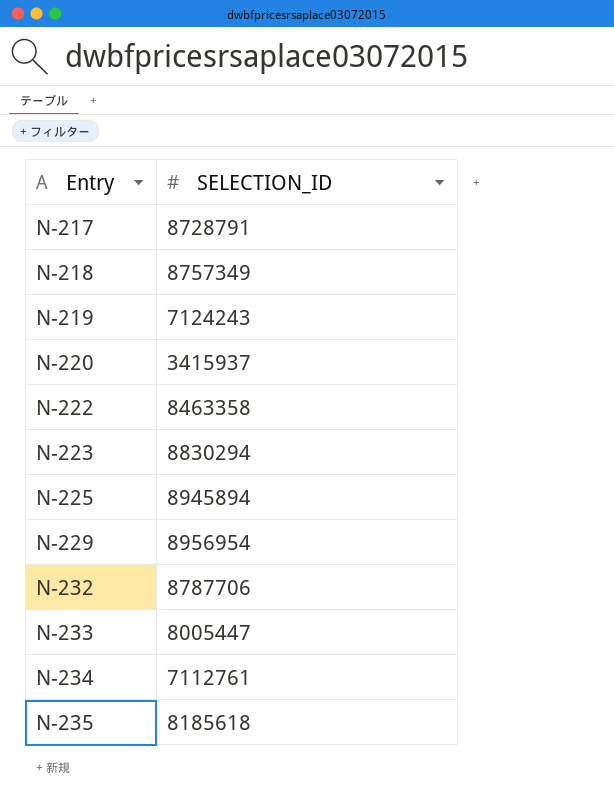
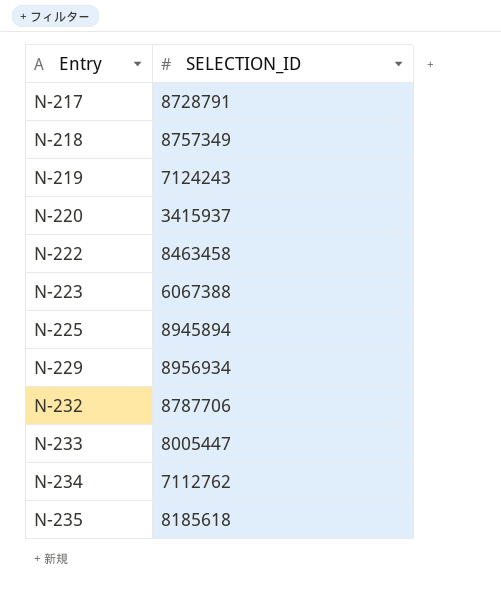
N-222 | SELECTION_ID: 8463358 -> 8463458
N-223 | SELECTION_ID: 8830294 -> 6067388
N-229 | SELECTION_ID: 8956954 -> 8956934
N-234 | SELECTION_ID: 7112761 -> 7112762

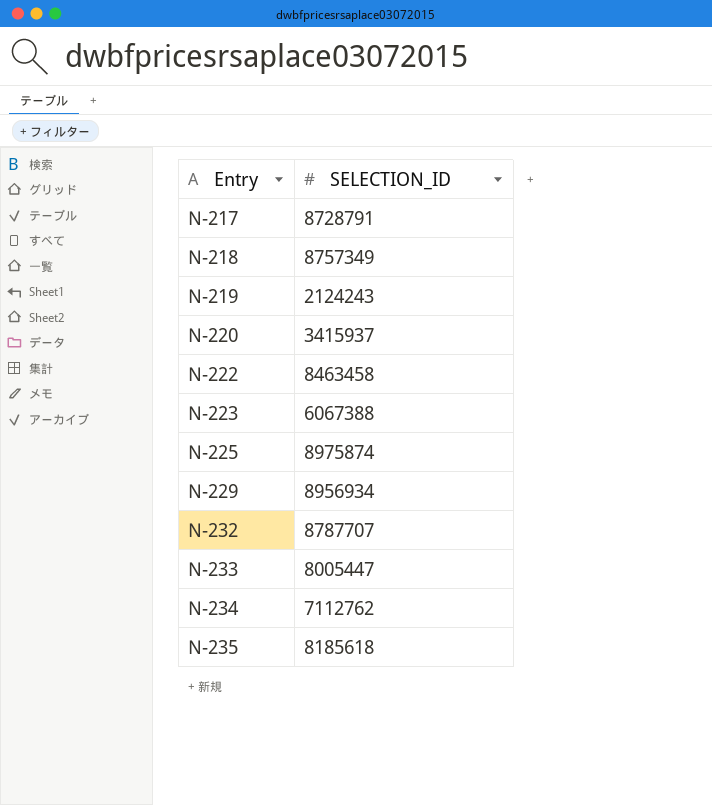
N-219 | SELECTION_ID: 7124243 -> 2124243
N-225 | SELECTION_ID: 8945894 -> 8975874
N-232 | SELECTION_ID: 8787706 -> 8787707

